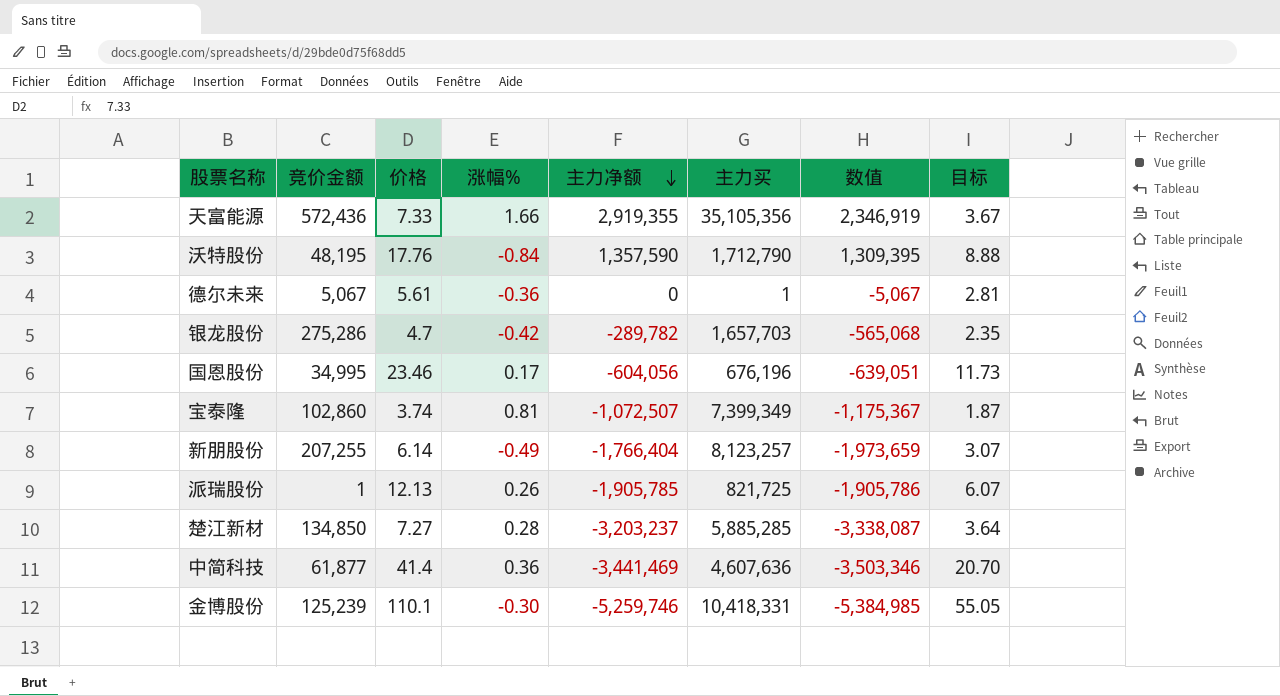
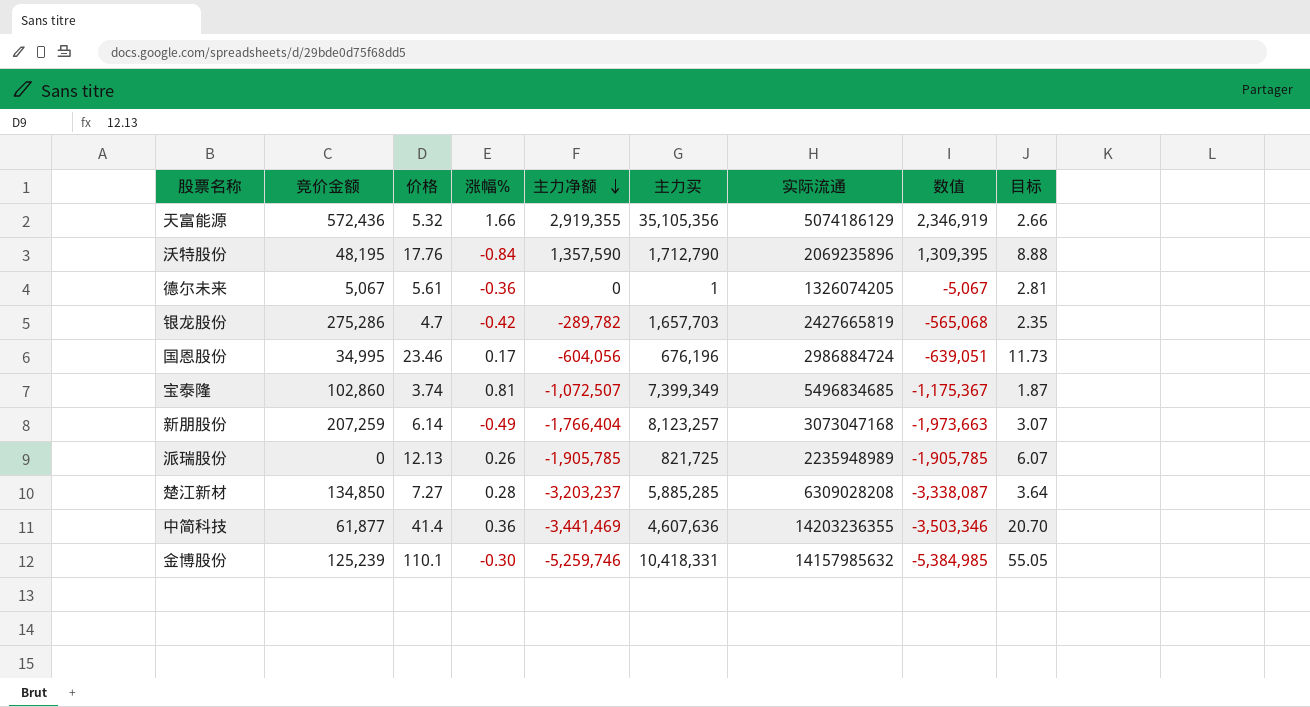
column 实际流通 | position: none -> 7
天富能源 | 价格: 7.33 -> 5.32
天富能源 | 目标: 3.67 -> 2.66
新朋股份 | 竞价金额: 207,255 -> 207,259
新朋股份 | 数值: -1,973,659 -> -1,973,663
派瑞股份 | 竞价金额: 1 -> 0
派瑞股份 | 数值: -1,905,786 -> -1,905,785

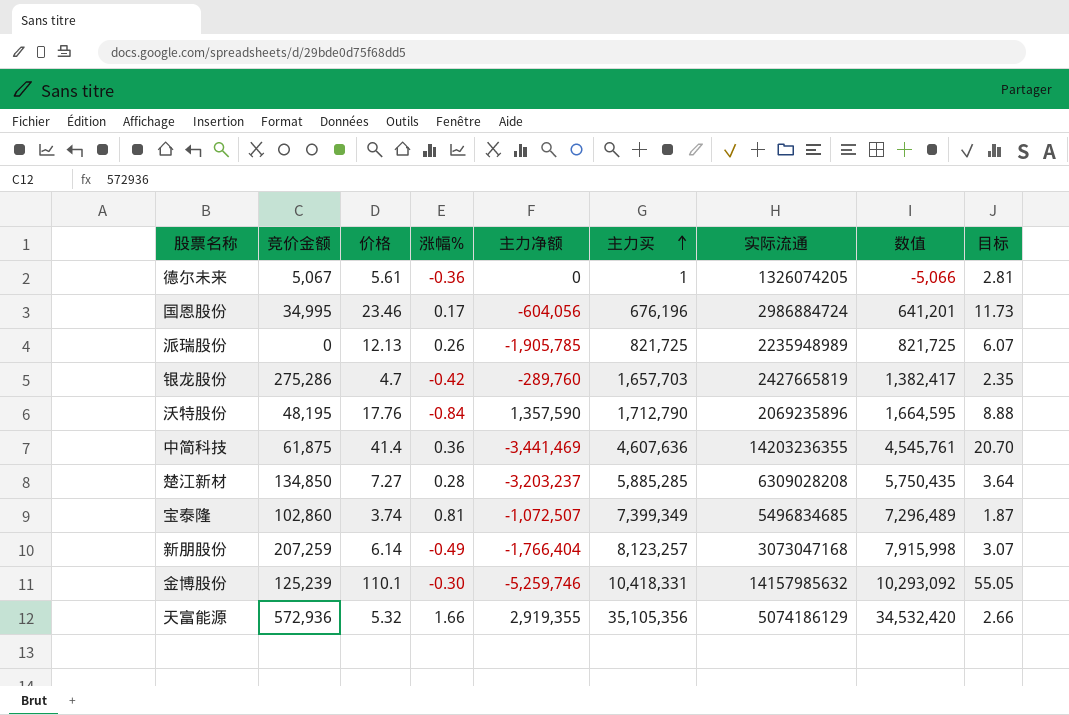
row order: 主力净额 descending -> 主力买 ascending
column 数值 | formula: [主力净额] - [竞价金额] -> [主力买] - [竞价金额]
银龙股份 | 主力净额: -289,782 -> -289,760
中简科技 | 竞价金额: 61,877 -> 61,875
天富能源 | 竞价金额: 572,436 -> 572,936

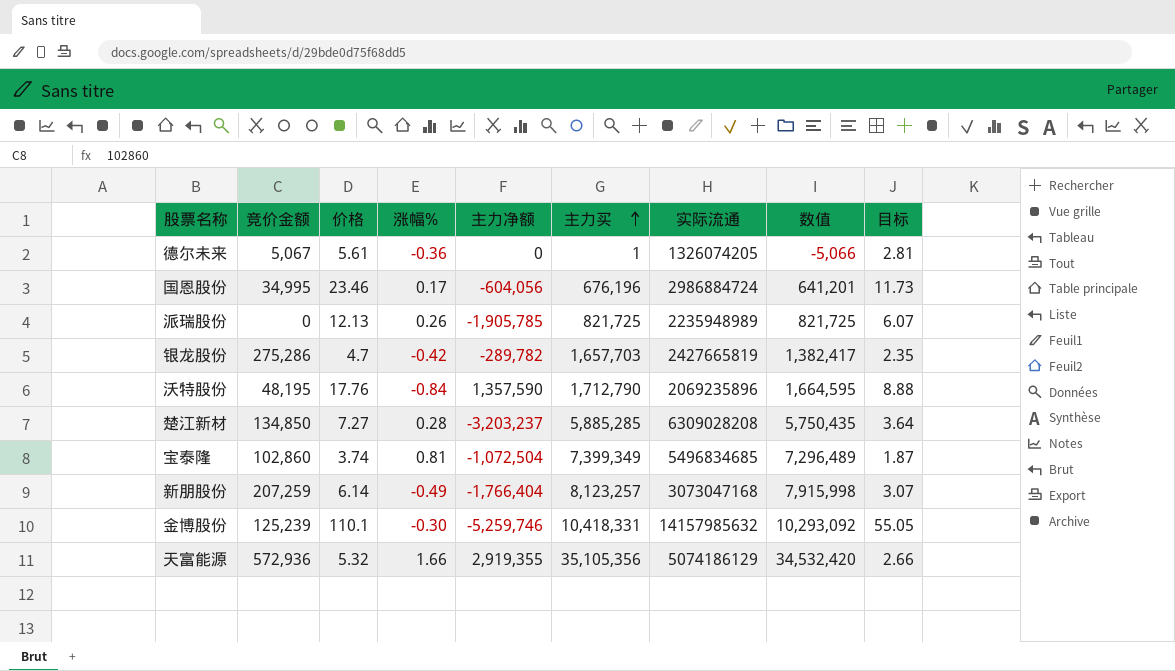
row 中简科技: 61,875 | 41.4 | 0.36 | -3,441,469 | 4,607,636 | 14203236355 | 4,545,761 | 20.70 -> none
银龙股份 | 主力净额: -289,760 -> -289,782
宝泰隆 | 主力净额: -1,072,507 -> -1,072,504

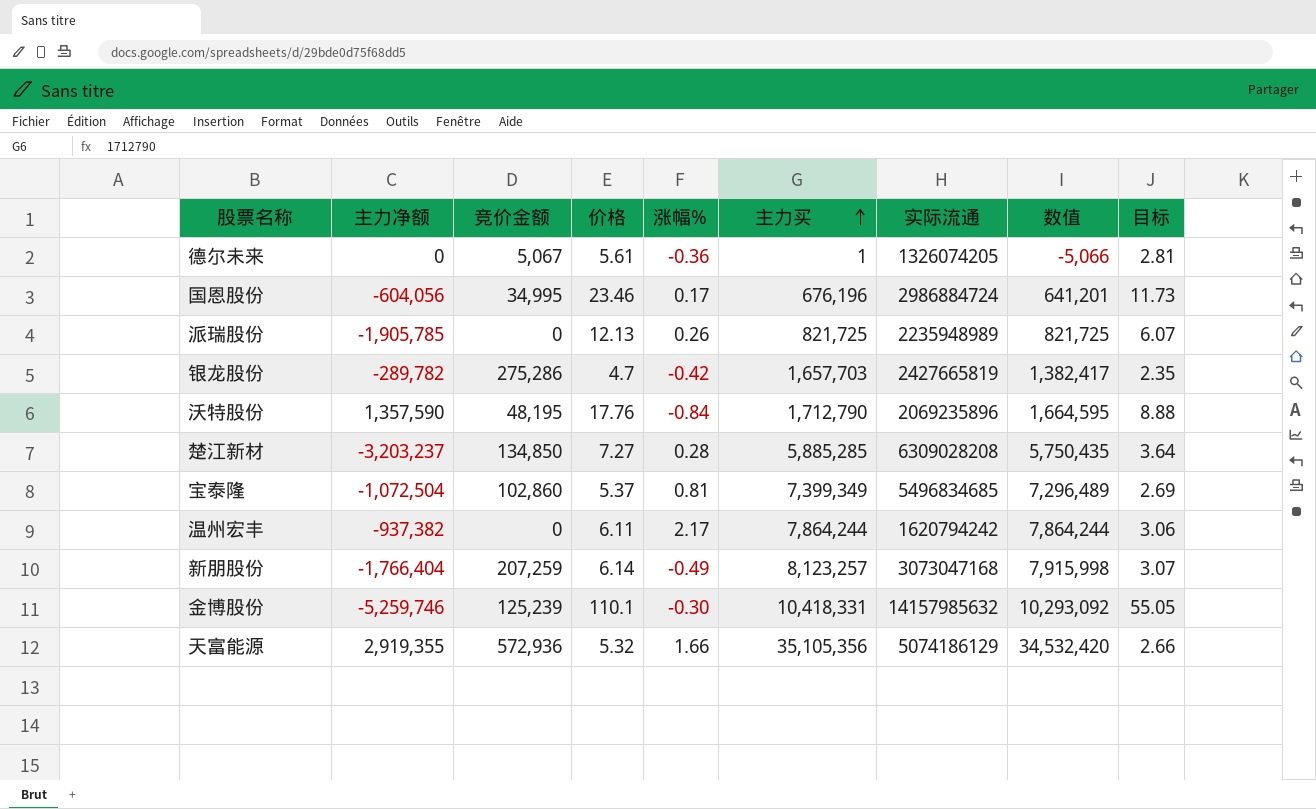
column 主力净额 | position: 5 -> 2
宝泰隆 | 价格: 3.74 -> 5.37
宝泰隆 | 目标: 1.87 -> 2.69
row 温州宏丰: none -> -937,382 | 0 | 6.11 | 2.17 | 7,864,244 | 1620794242 | 7,864,244 | 3.06

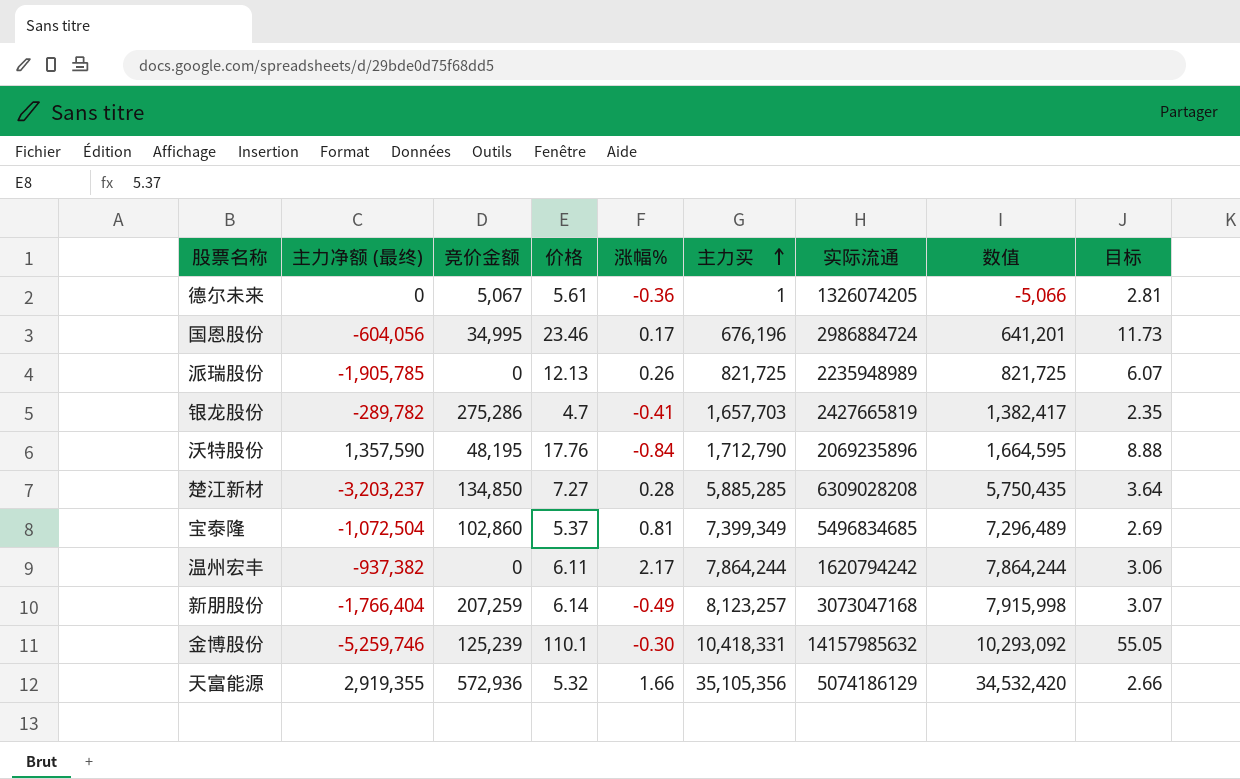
column name: 主力净额 -> 主力净额 (最终)
银龙股份 | 涨幅%: -0.42 -> -0.41

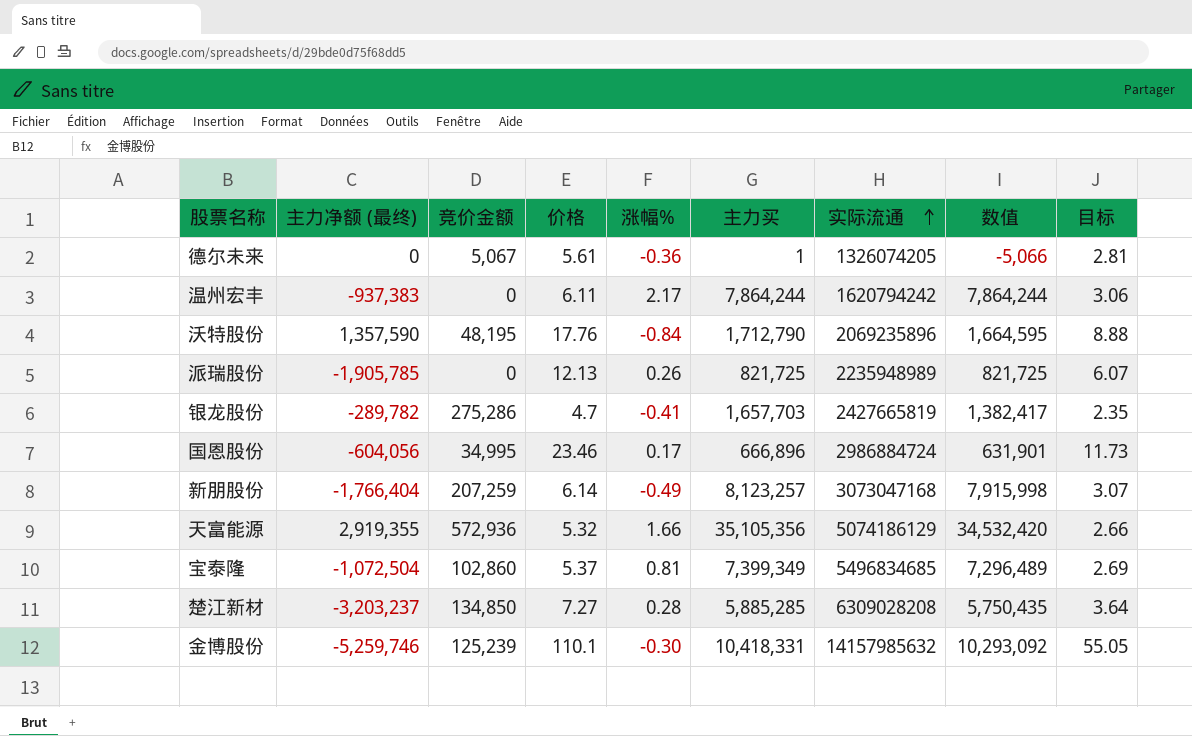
row order: 主力买 ascending -> 实际流通 ascending
温州宏丰 | 主力净额 (最终): -937,382 -> -937,383
国恩股份 | 主力买: 676,196 -> 666,896
国恩股份 | 数值: 641,201 -> 631,901

